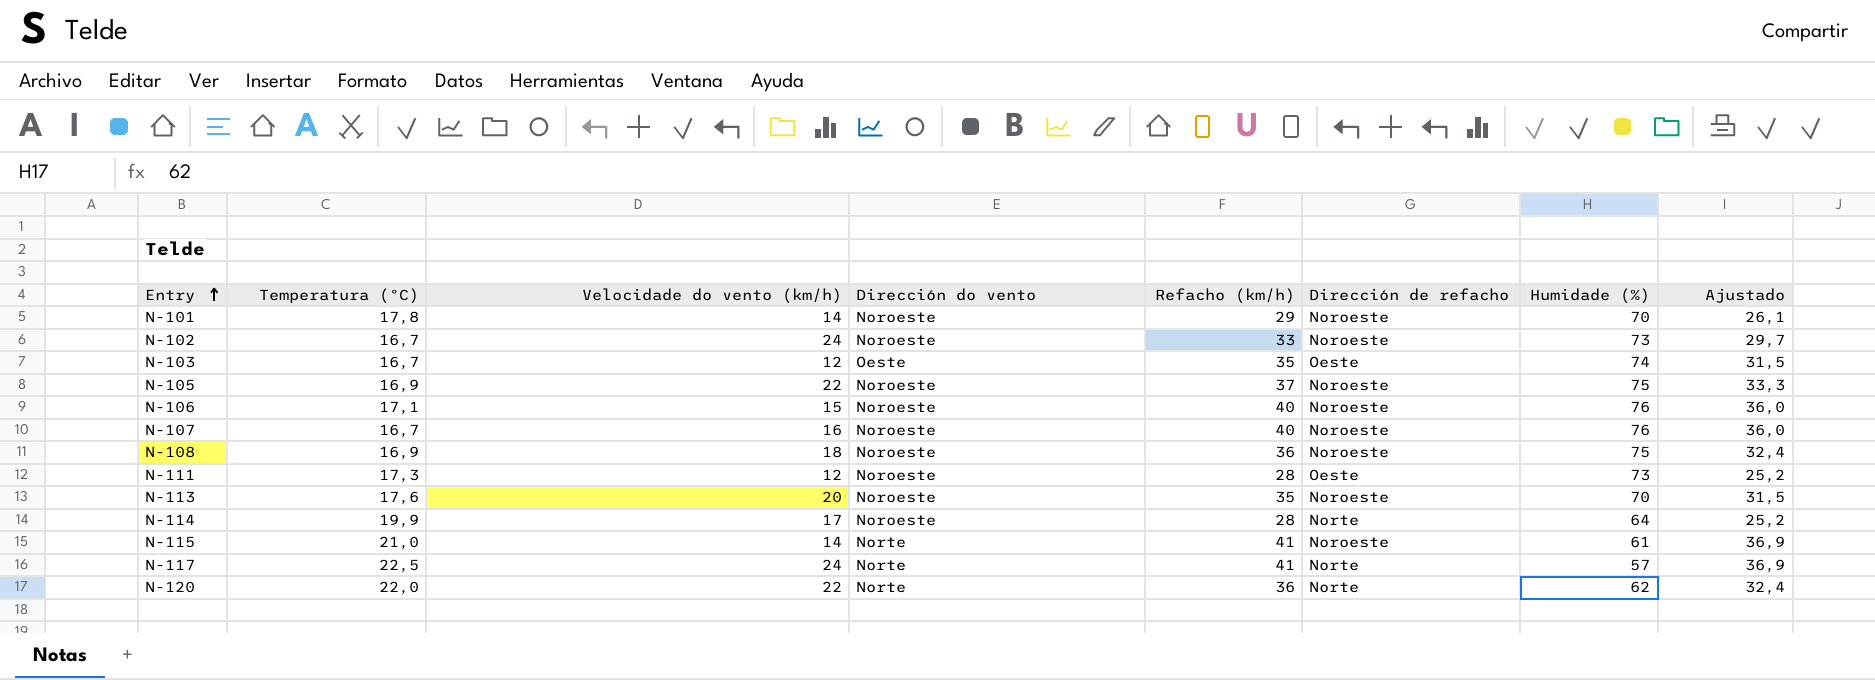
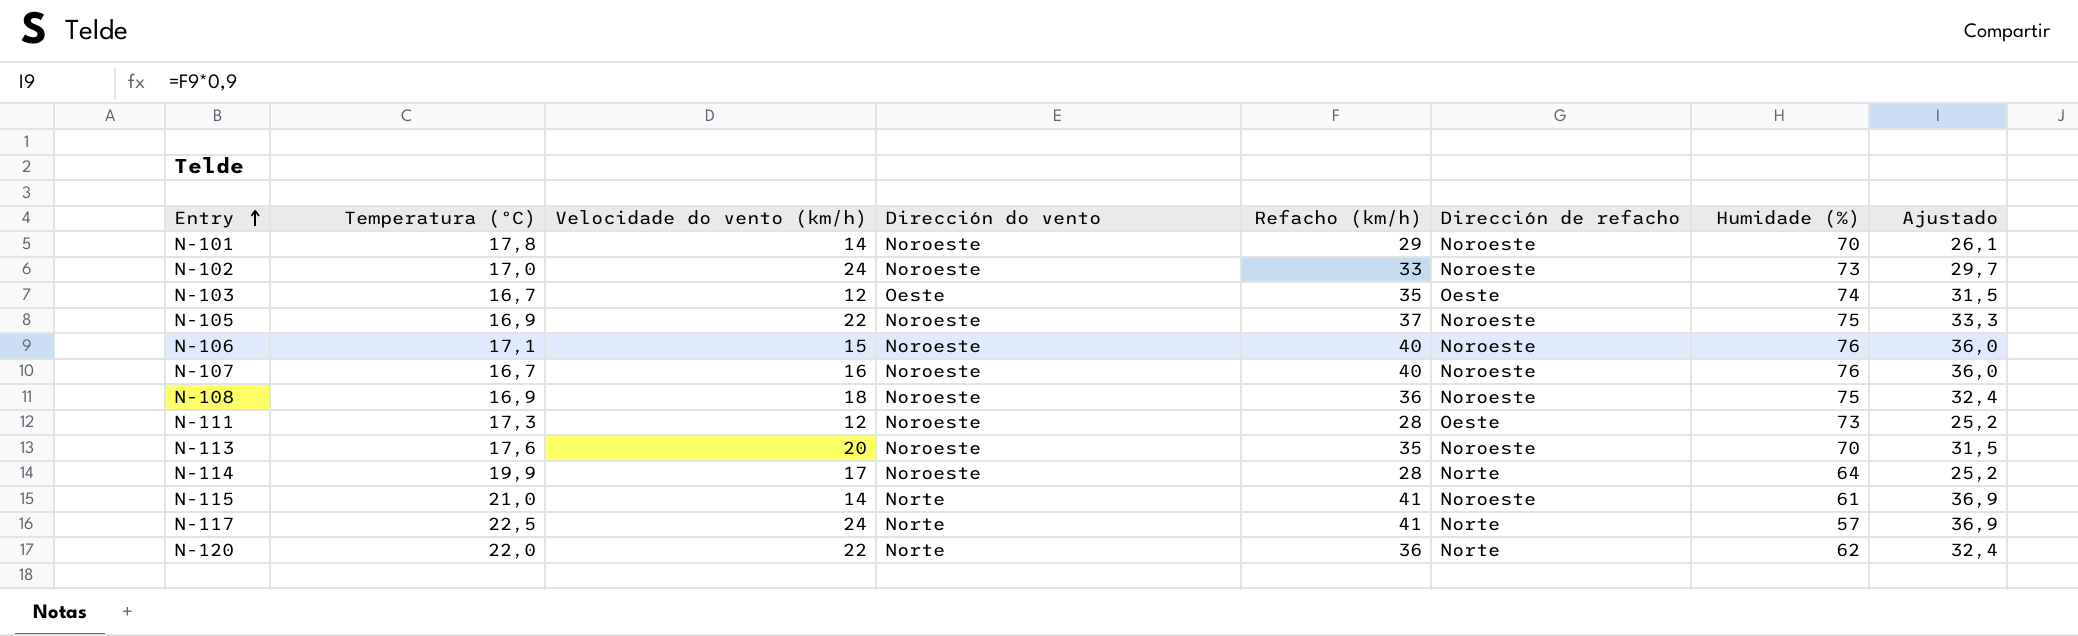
N-102 | Temperatura (ºC): 16,7 -> 17,0

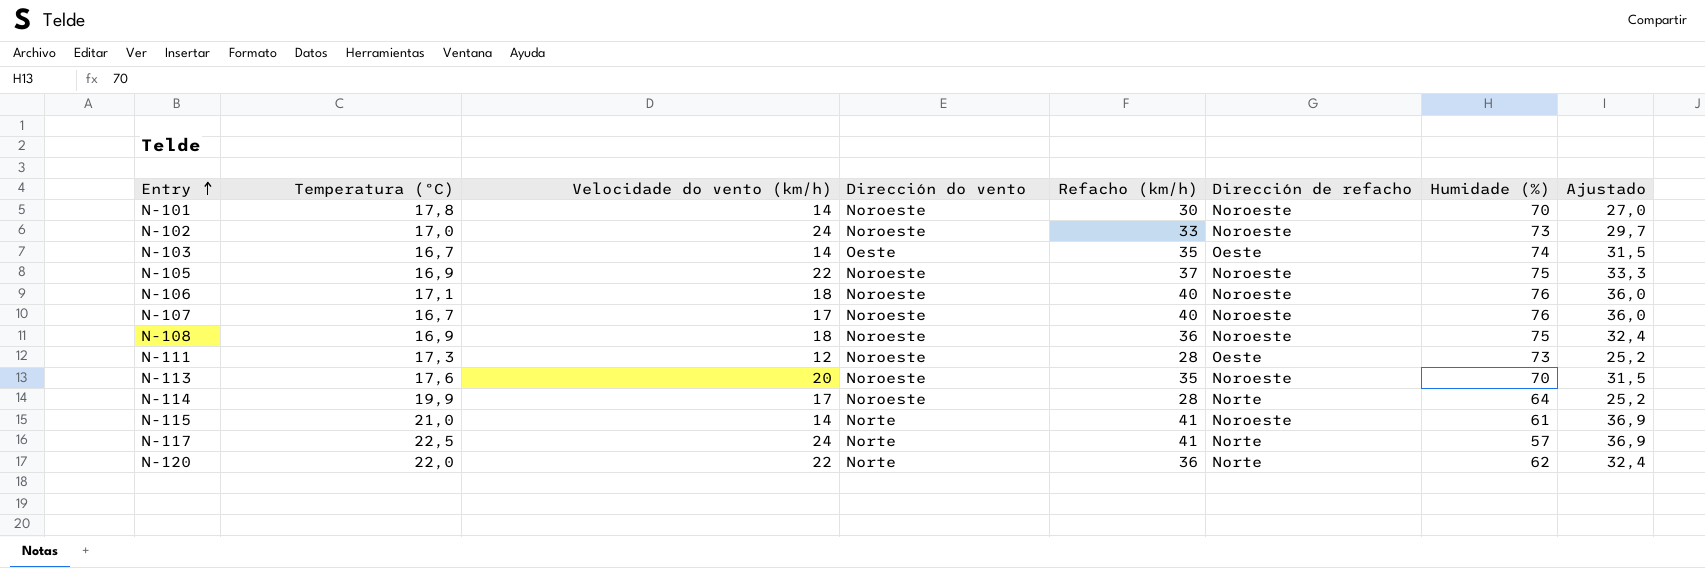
N-101 | Refacho (km/h): 29 -> 30
N-101 | Ajustado: 26,1 -> 27,0
N-103 | Velocidade do vento (km/h): 12 -> 14
N-106 | Velocidade do vento (km/h): 15 -> 18
N-107 | Velocidade do vento (km/h): 16 -> 17

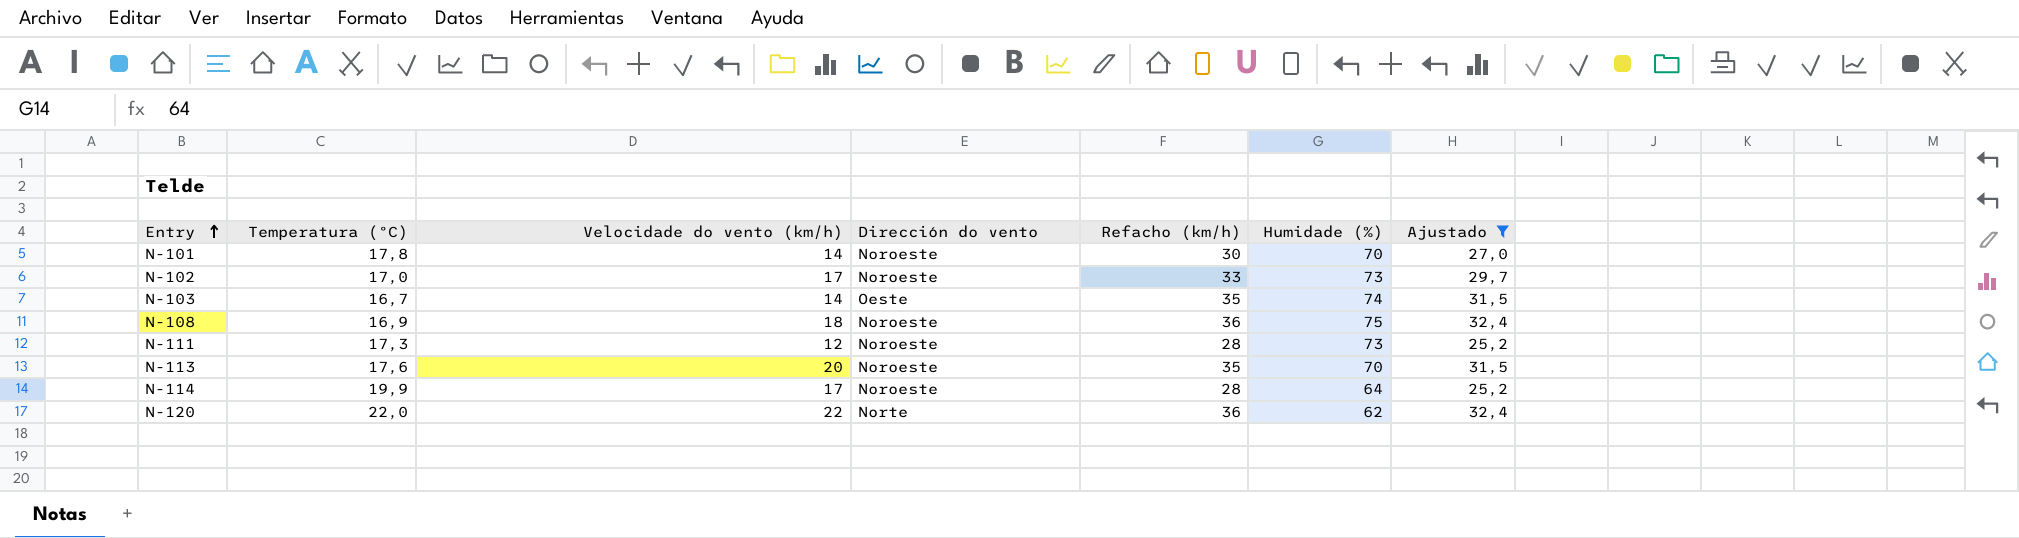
filter: none -> Ajustado <= 32,4
column Dirección de refacho | position: 6 -> none
N-102 | Velocidade do vento (km/h): 24 -> 17

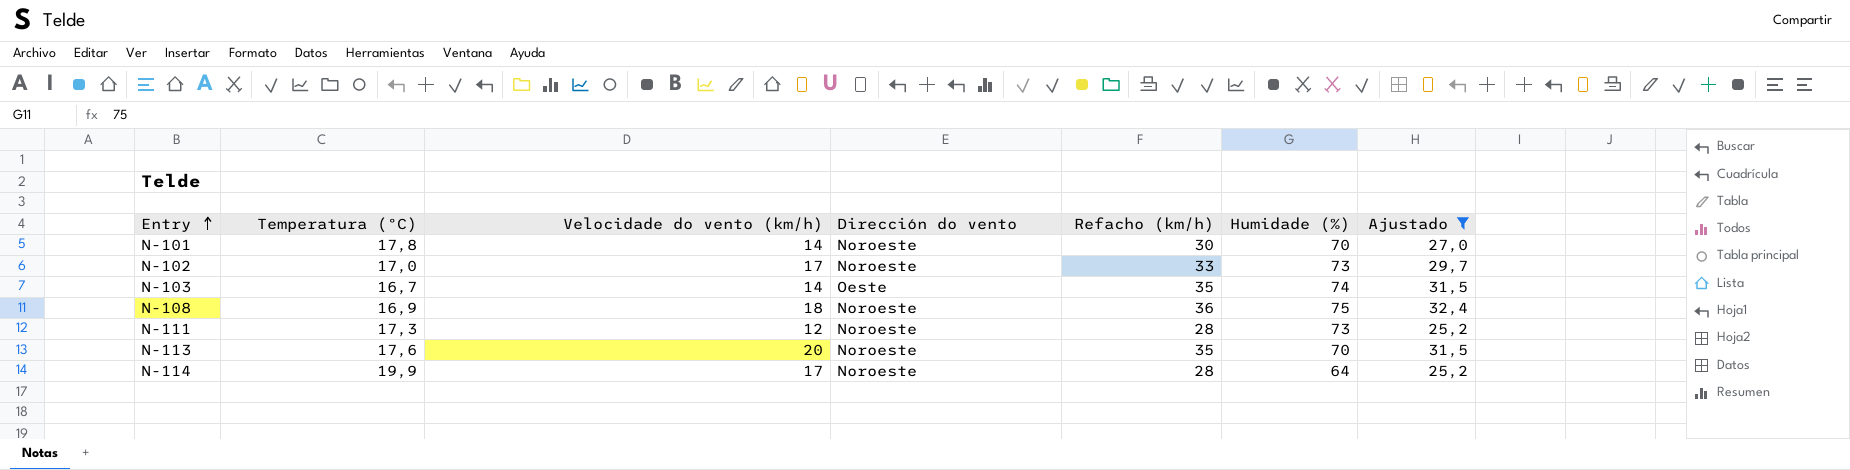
row N-120: 22,0 | 22 | Norte | 36 | 62 | 32,4 -> none

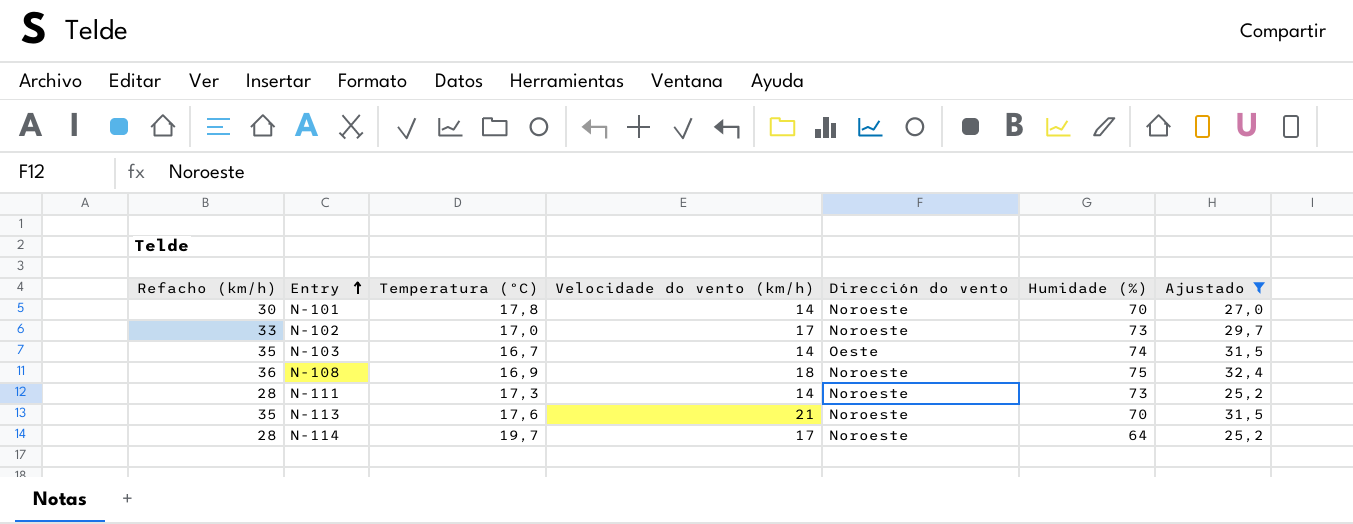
column Refacho (km/h) | position: 5 -> 1
N-111 | Velocidade do vento (km/h): 12 -> 14
N-113 | Velocidade do vento (km/h): 20 -> 21
N-114 | Temperatura (ºC): 19,9 -> 19,7

